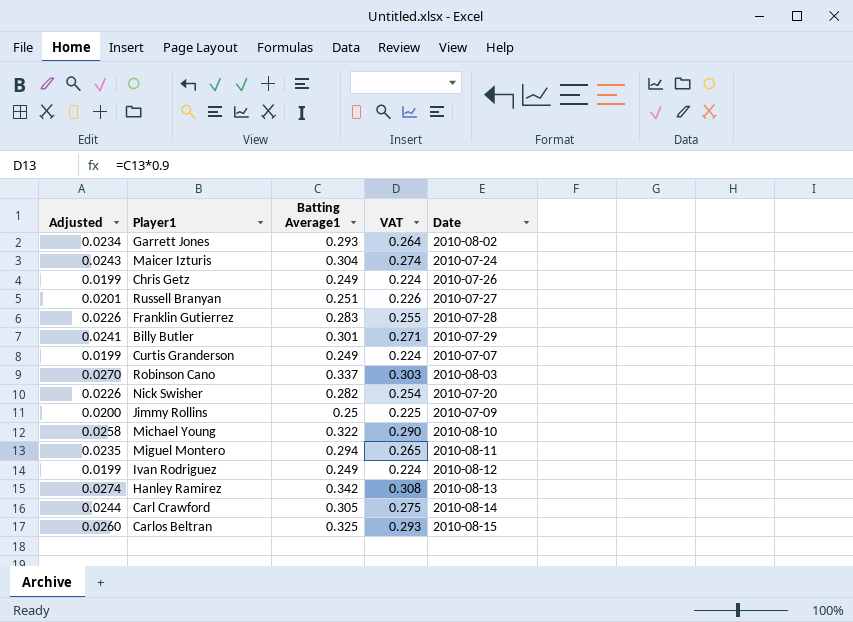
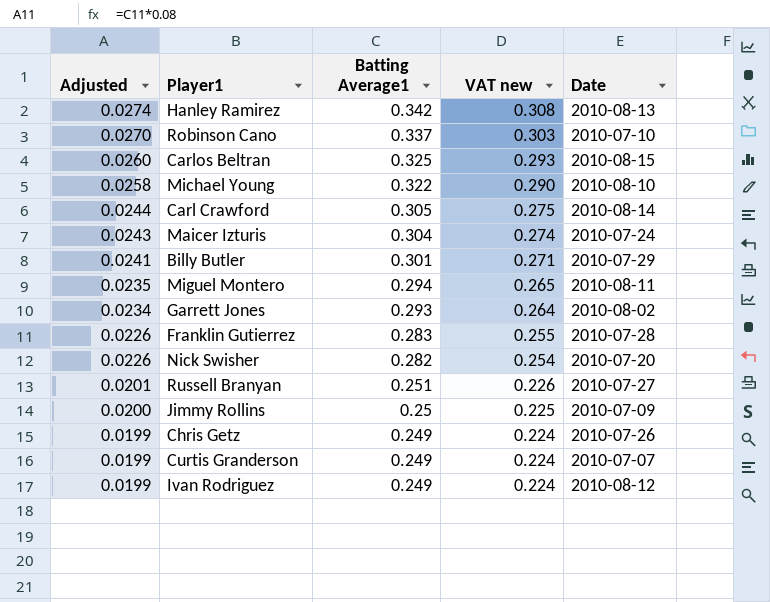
row order: none -> Adjusted descending
column name: VAT -> VAT new
Robinson Cano | Date: 2010-08-03 -> 2010-07-10

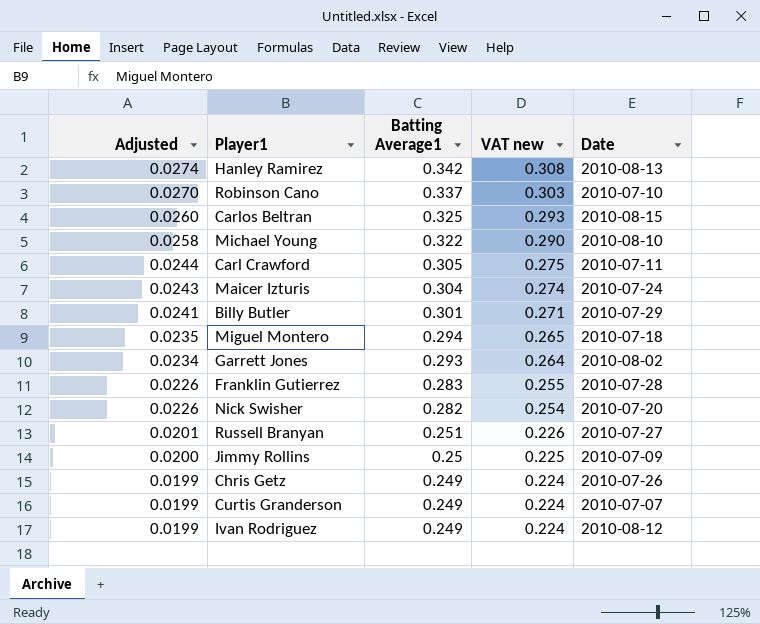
Carl Crawford | Date: 2010-08-14 -> 2010-07-11
Miguel Montero | Date: 2010-08-11 -> 2010-07-18

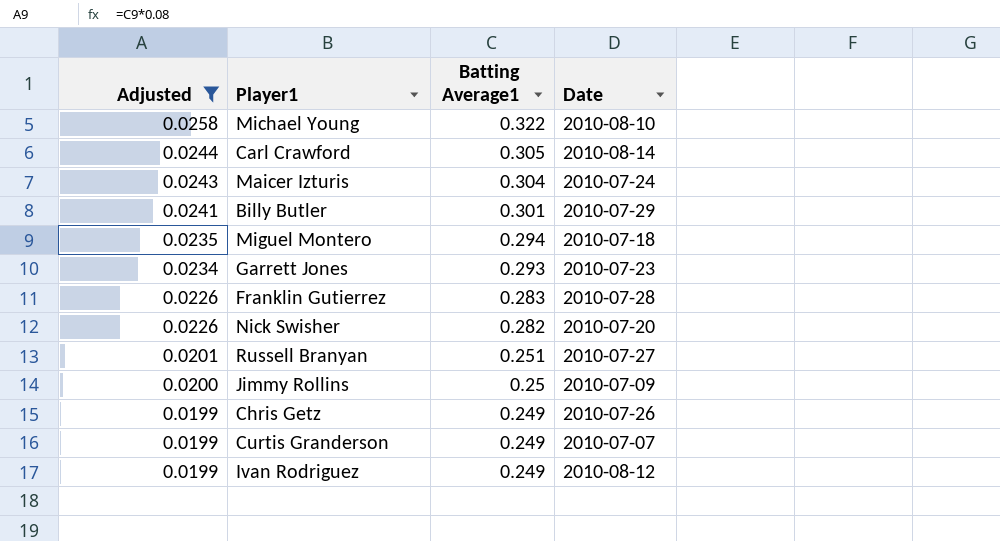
filter: none -> Adjusted <= 0.0258
column VAT new | formula: [Batting Average1] * 0.9 -> none
Carl Crawford | Date: 2010-07-11 -> 2010-08-14
Garrett Jones | Date: 2010-08-02 -> 2010-07-23

